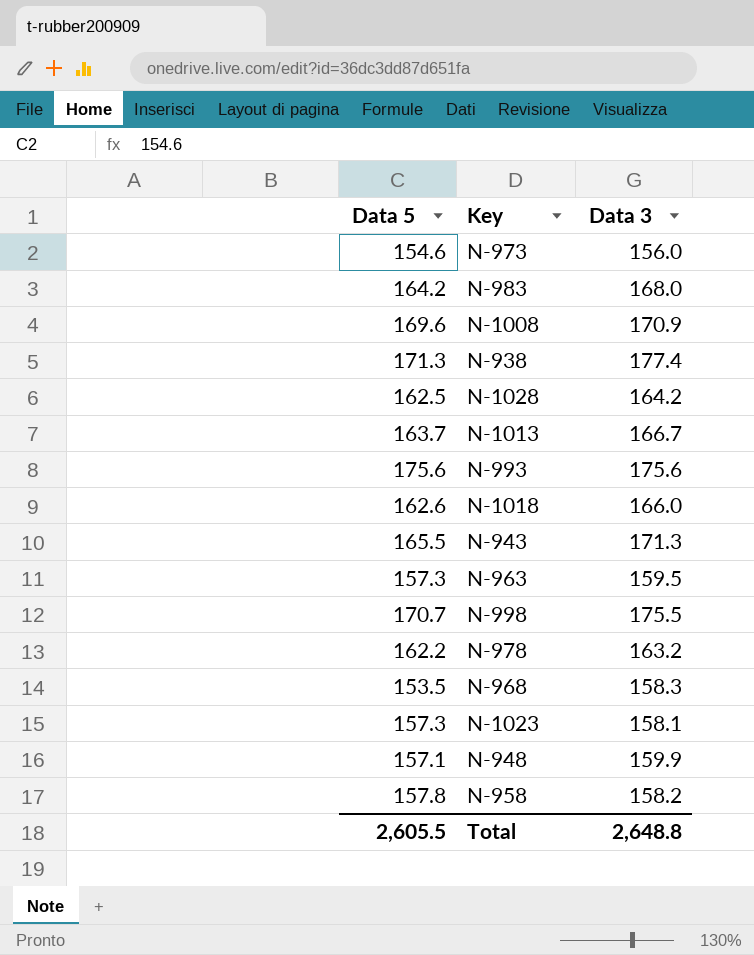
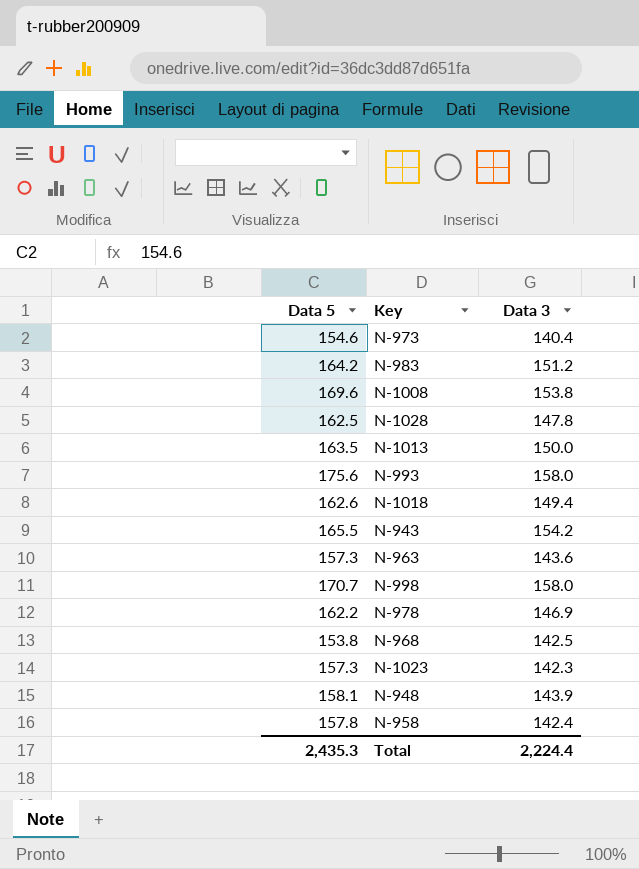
row N-938: 171.3 | 177.4 -> none
N-973 | Data 3: 156.0 -> 140.4
N-983 | Data 3: 168.0 -> 151.2
N-1008 | Data 3: 170.9 -> 153.8
N-1028 | Data 3: 164.2 -> 147.8
N-1013 | Data 5: 163.7 -> 163.5
N-1013 | Data 3: 166.7 -> 150.0
N-993 | Data 3: 175.6 -> 158.0
N-1018 | Data 3: 166.0 -> 149.4
N-943 | Data 3: 171.3 -> 154.2
N-963 | Data 3: 159.5 -> 143.6
N-998 | Data 3: 175.5 -> 158.0
N-978 | Data 3: 163.2 -> 146.9
N-968 | Data 5: 153.5 -> 153.8
N-968 | Data 3: 158.3 -> 142.5
N-1023 | Data 3: 158.1 -> 142.3
N-948 | Data 5: 157.1 -> 158.1
N-948 | Data 3: 159.9 -> 143.9
N-958 | Data 3: 158.2 -> 142.4
Total | Data 5: 2,605.5 -> 2,435.3
Total | Data 3: 2,648.8 -> 2,224.4

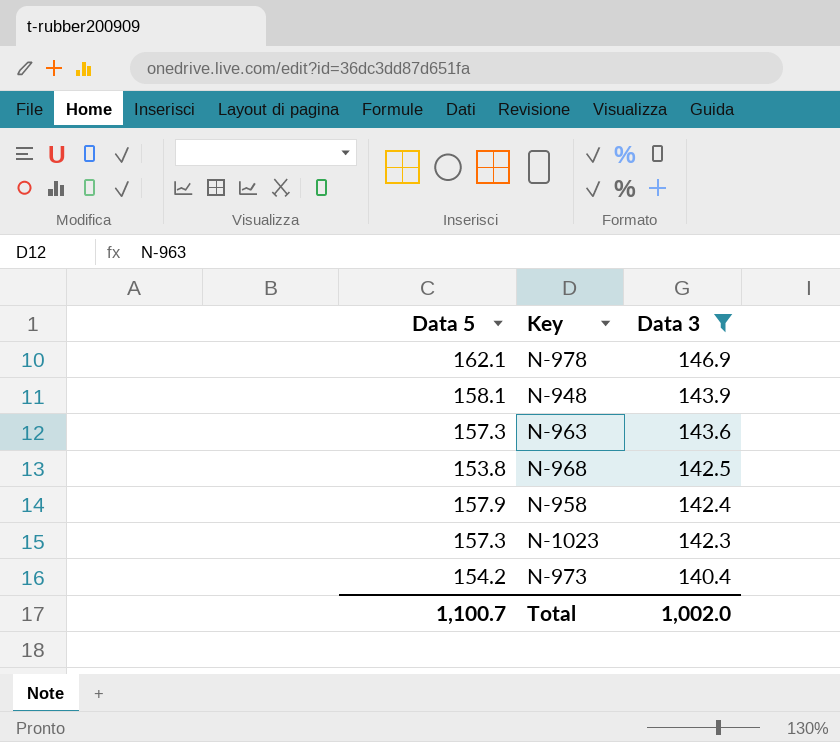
filter: none -> Data 3 <= 146.9
row order: none -> Data 3 descending
N-978 | Data 5: 162.2 -> 162.1
N-958 | Data 5: 157.8 -> 157.9
N-973 | Data 5: 154.6 -> 154.2
Total | Data 5: 2,435.3 -> 1,100.7
Total | Data 3: 2,224.4 -> 1,002.0

